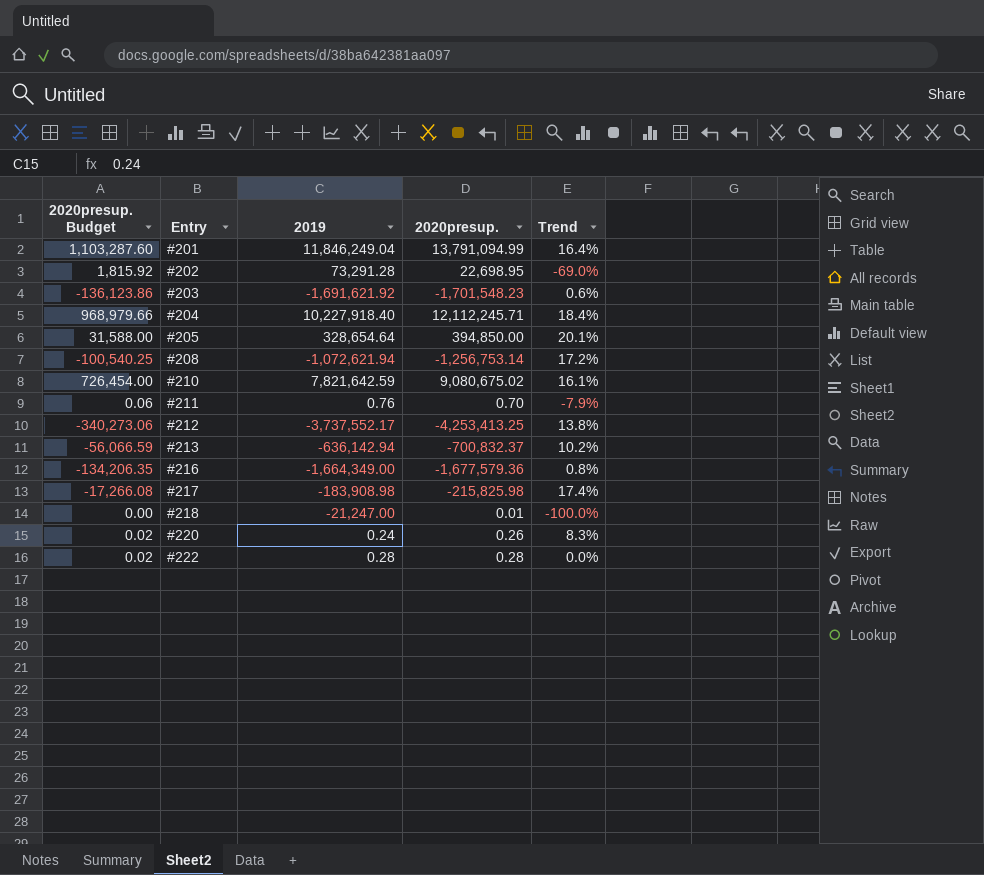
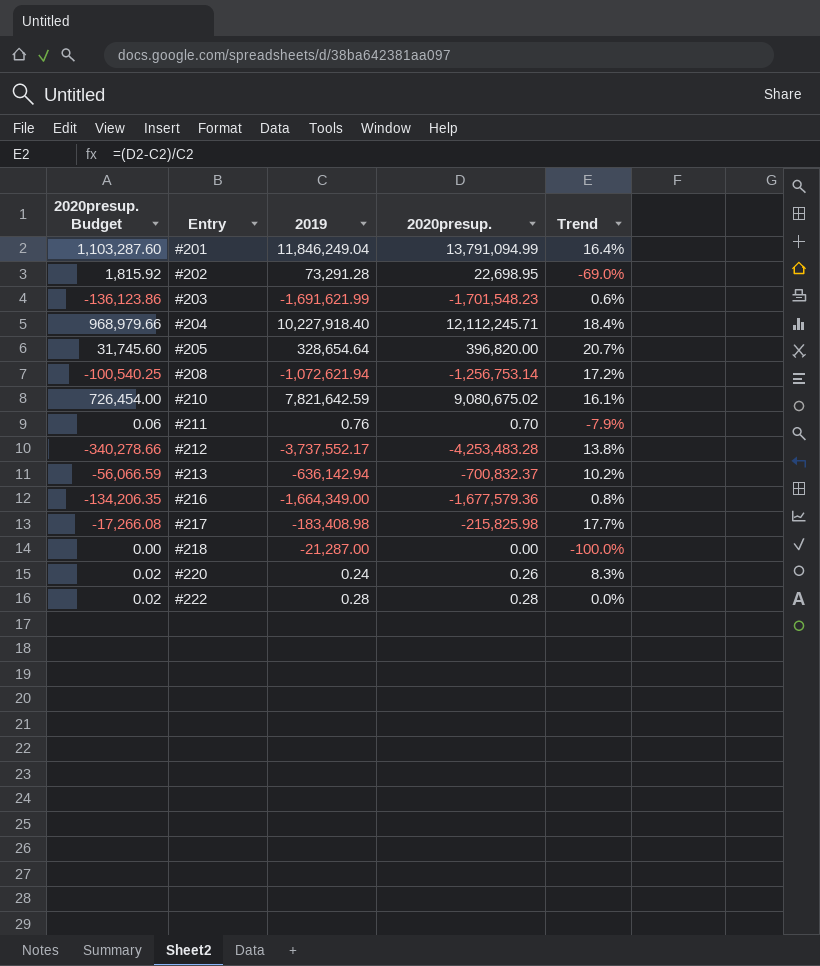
#203 | 2019: -1,691,621.92 -> -1,691,621.99
#205 | 2020presup. Budget: 31,588.00 -> 31,745.60
#205 | 2020presup.: 394,850.00 -> 396,820.00
#205 | Trend: 20.1% -> 20.7%
#212 | 2020presup. Budget: -340,273.06 -> -340,278.66
#212 | 2020presup.: -4,253,413.25 -> -4,253,483.28
#217 | 2019: -183,908.98 -> -183,408.98
#217 | Trend: 17.4% -> 17.7%
#218 | 2019: -21,247.00 -> -21,287.00
#218 | 2020presup.: 0.01 -> 0.00

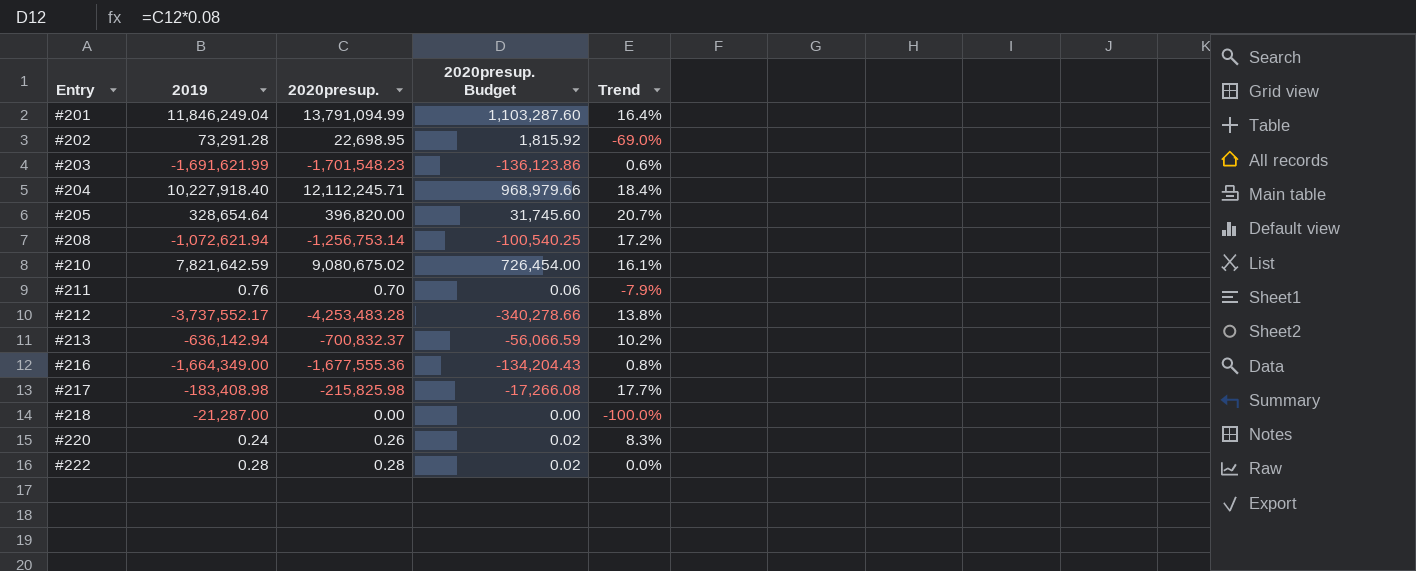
column 2020presup. Budget | position: 1 -> 4
#216 | 2020presup.: -1,677,579.36 -> -1,677,555.36
#216 | 2020presup. Budget: -134,206.35 -> -134,204.43

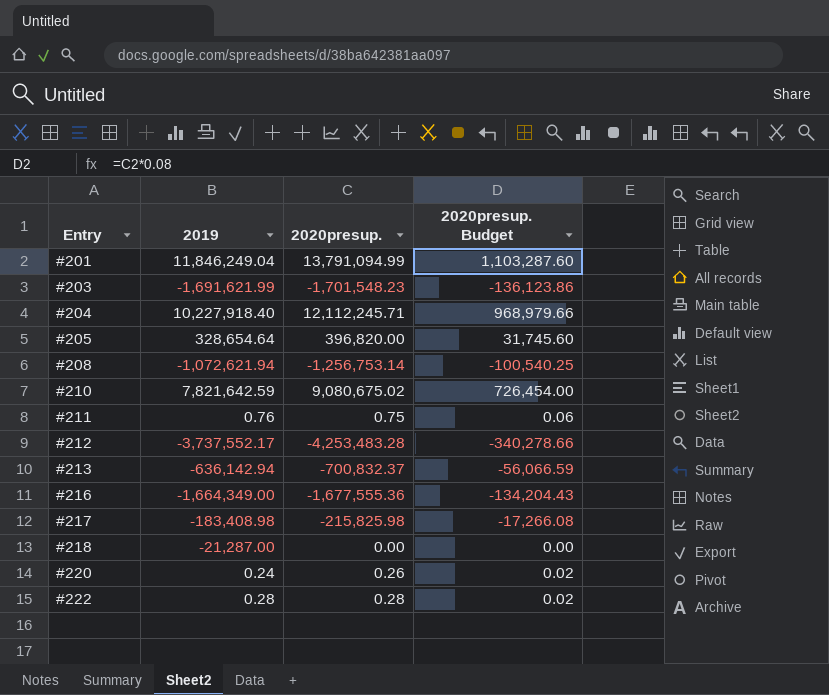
column Trend | formula: ([2020presup.] - [2019]) / [2019] -> none
row #202: 73,291.28 | 22,698.95 | 1,815.92 | -69.0% -> none
#211 | 2020presup.: 0.70 -> 0.75

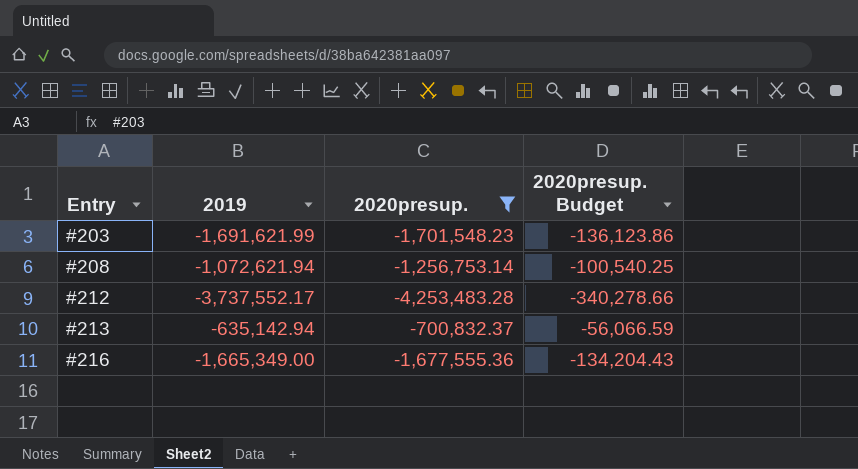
filter: none -> 2020presup. <= -700,832.37
#213 | 2019: -636,142.94 -> -635,142.94
#216 | 2019: -1,664,349.00 -> -1,665,349.00

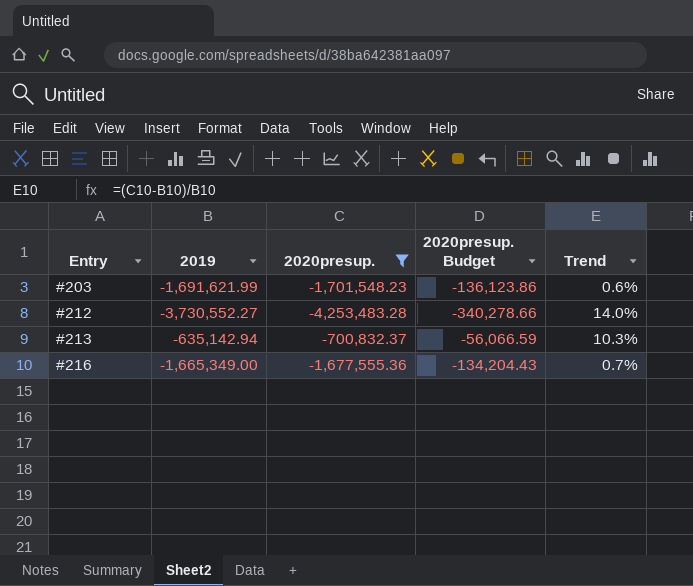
column Trend | formula: none -> ([2020presup.] - [2019]) / [2019]
row #208: -1,072,621.94 | -1,256,753.14 | -100,540.25 -> none
#212 | 2019: -3,737,552.17 -> -3,730,552.27

